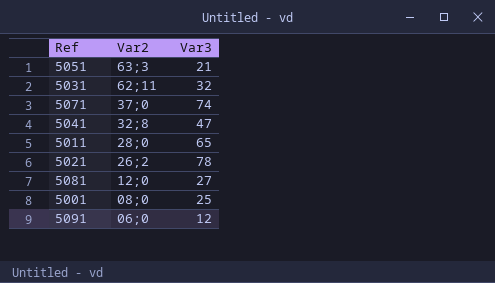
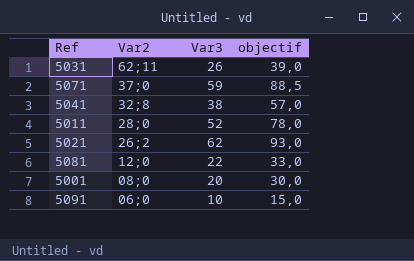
column objectif | formula: none -> [Var3] * 1,5
row 5051: 63;3 | 21 -> none
5031 | Var3: 32 -> 26
5071 | Var3: 74 -> 59
5041 | Var3: 47 -> 38
5011 | Var3: 65 -> 52
5021 | Var3: 78 -> 62
5081 | Var3: 27 -> 22
5001 | Var3: 25 -> 20
5091 | Var3: 12 -> 10

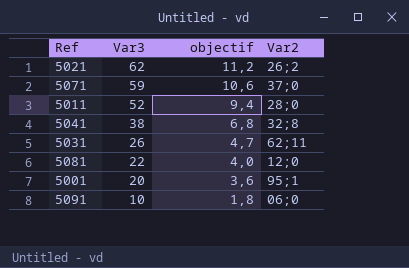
row order: Var2 descending -> Var3 descending
column objectif | formula: [Var3] * 1,5 -> [Var3] * 0,18
column Var2 | position: 2 -> 4
5001 | Var2: 08;0 -> 95;1

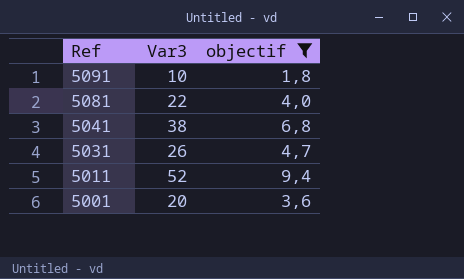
filter: none -> objectif <= 9,4
row order: Var3 descending -> Ref descending
column Var2 | position: 4 -> none

